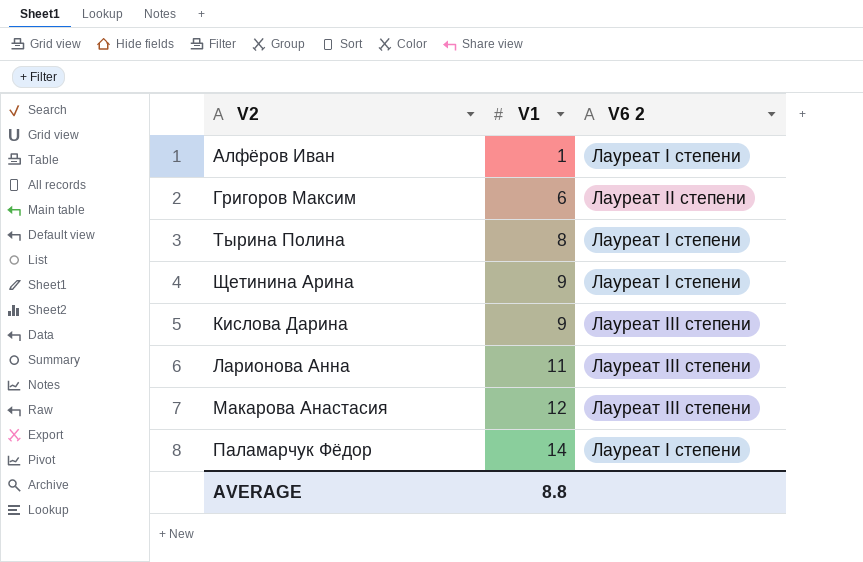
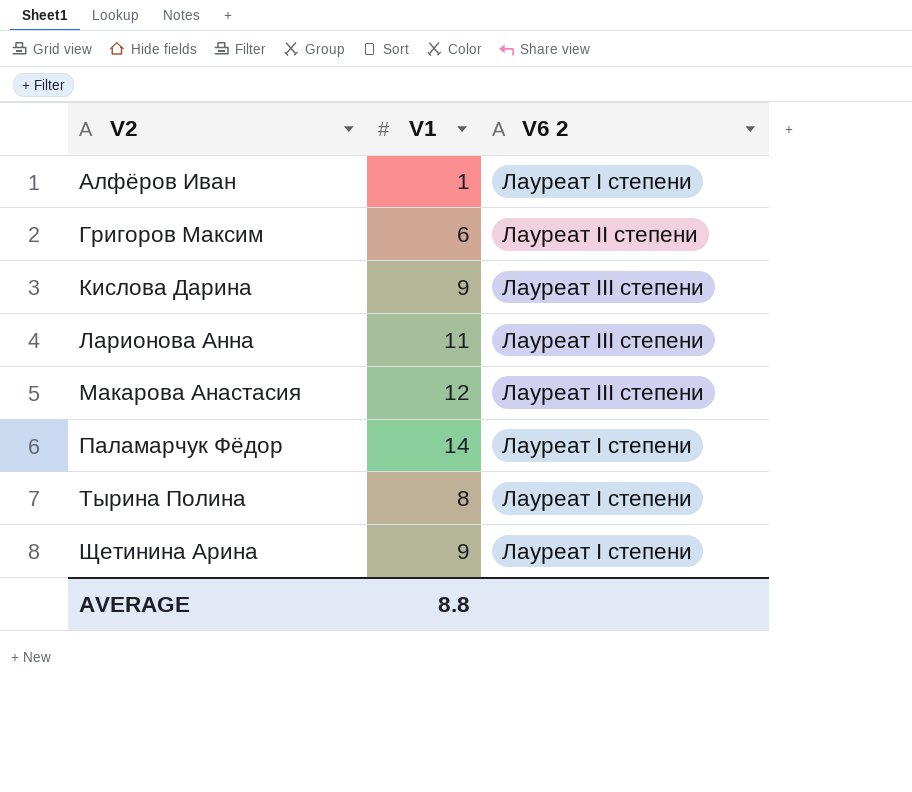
row order: V1 ascending -> V2 ascending

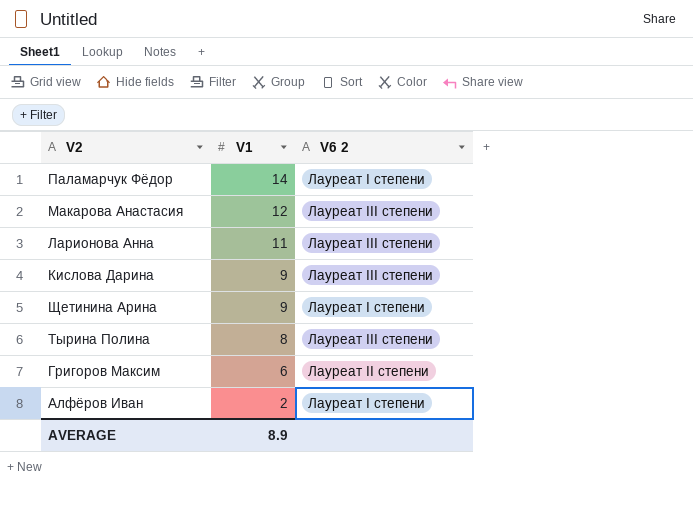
row order: V2 ascending -> V1 descending
Тырина Полина | V6 2: Лауреат I степени -> Лауреат III степени
Алфёров Иван | V1: 1 -> 2
AVERAGE | V1: 8.8 -> 8.9

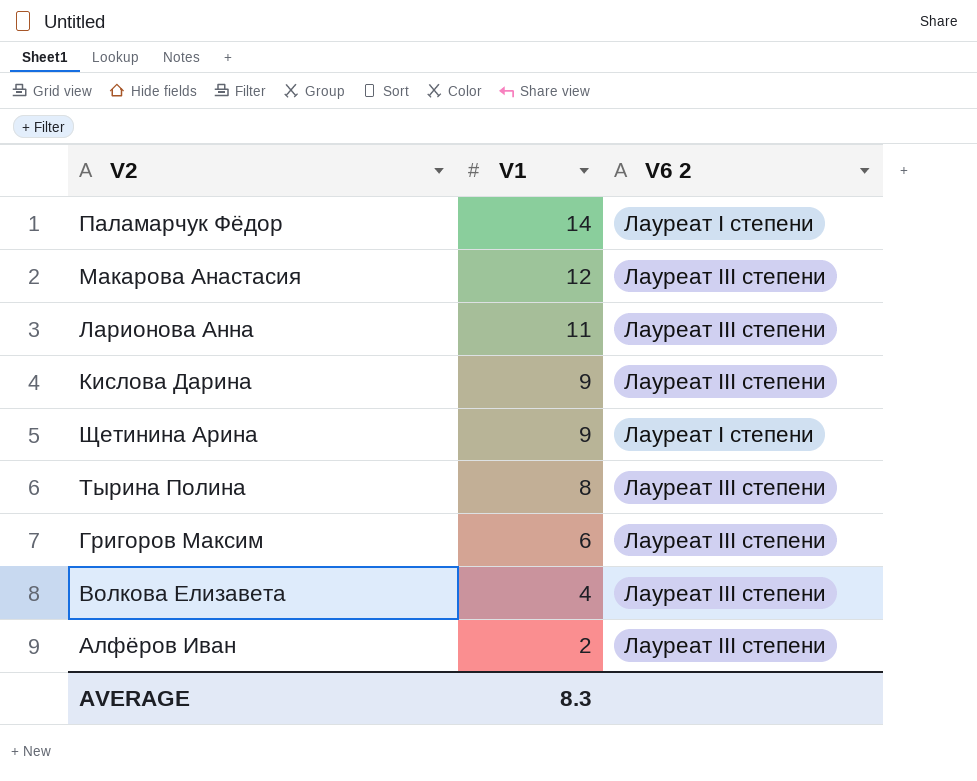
Григоров Максим | V6 2: Лауреат II степени -> Лауреат III степени
row Волкова Елизавета: none -> 4 | Лауреат III степени
Алфёров Иван | V6 2: Лауреат I степени -> Лауреат III степени
AVERAGE | V1: 8.9 -> 8.3

